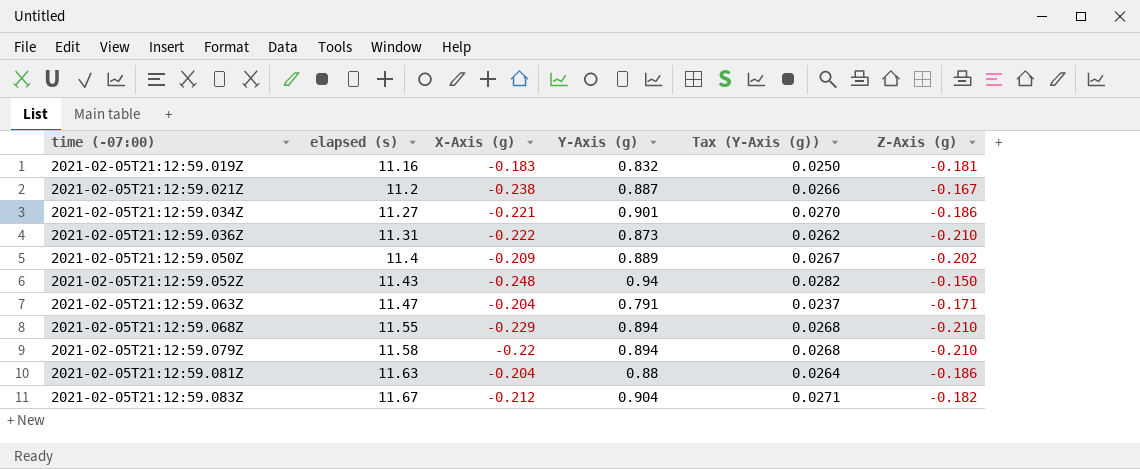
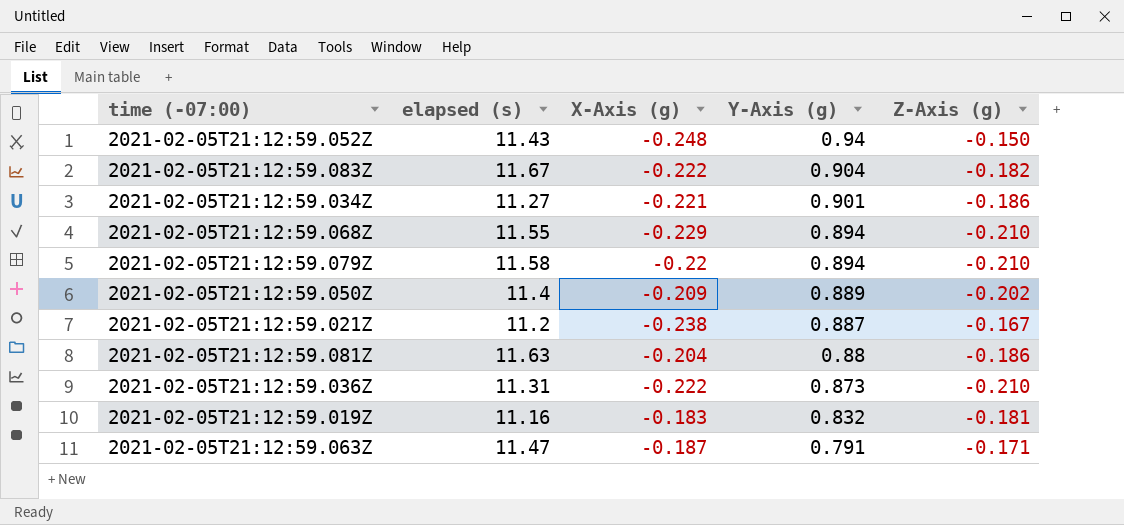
row order: time (-07:00) ascending -> Y-Axis (g) descending
column Tax (Y-Axis (g)) | formula: [Y-Axis (g)] * 0.03 -> none
2021-02-05T21:12:59.083Z | X-Axis (g): -0.212 -> -0.222
2021-02-05T21:12:59.063Z | X-Axis (g): -0.204 -> -0.187

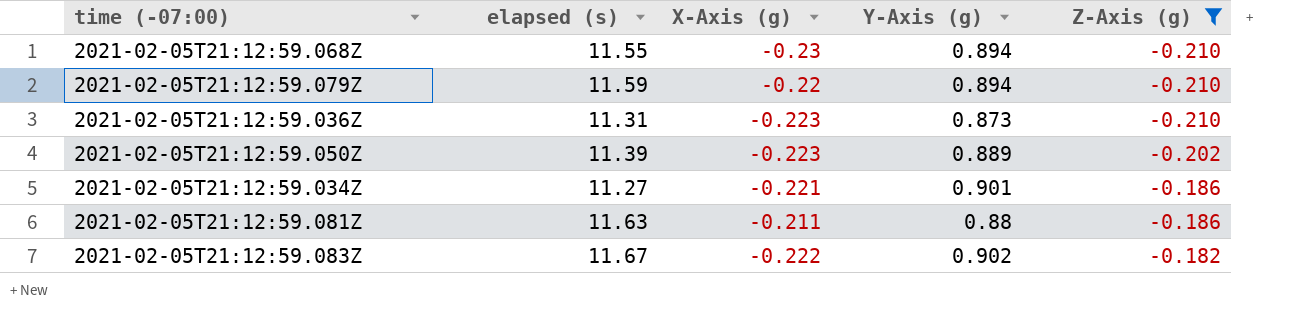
filter: none -> Z-Axis (g) <= -0.182
row order: Y-Axis (g) descending -> Z-Axis (g) ascending
2021-02-05T21:12:59.068Z | X-Axis (g): -0.229 -> -0.23
2021-02-05T21:12:59.079Z | elapsed (s): 11.58 -> 11.59
2021-02-05T21:12:59.036Z | X-Axis (g): -0.222 -> -0.223
2021-02-05T21:12:59.050Z | elapsed (s): 11.4 -> 11.39
2021-02-05T21:12:59.050Z | X-Axis (g): -0.209 -> -0.223
2021-02-05T21:12:59.081Z | X-Axis (g): -0.204 -> -0.211
2021-02-05T21:12:59.083Z | Y-Axis (g): 0.904 -> 0.902

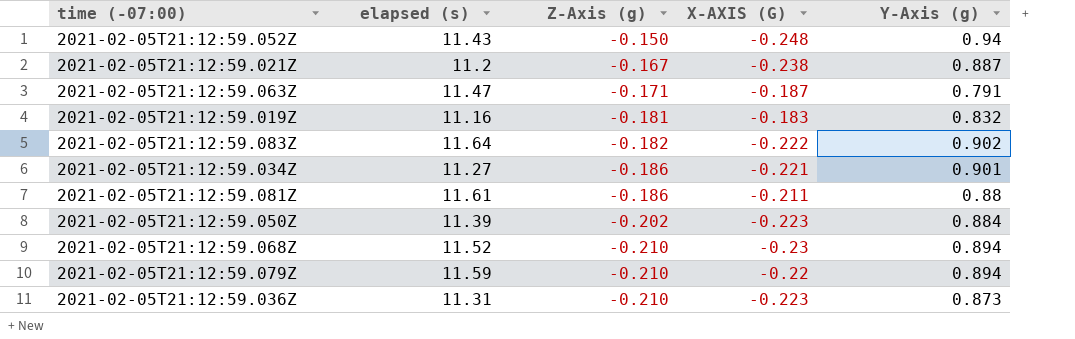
filter: Z-Axis (g) <= -0.182 -> none
row order: Z-Axis (g) ascending -> Z-Axis (g) descending
column Z-Axis (g) | position: 5 -> 3
column name: X-Axis (g) -> X-AXIS (G)
2021-02-05T21:12:59.083Z | elapsed (s): 11.67 -> 11.64
2021-02-05T21:12:59.081Z | elapsed (s): 11.63 -> 11.61
2021-02-05T21:12:59.050Z | Y-Axis (g): 0.889 -> 0.884
2021-02-05T21:12:59.068Z | elapsed (s): 11.55 -> 11.52

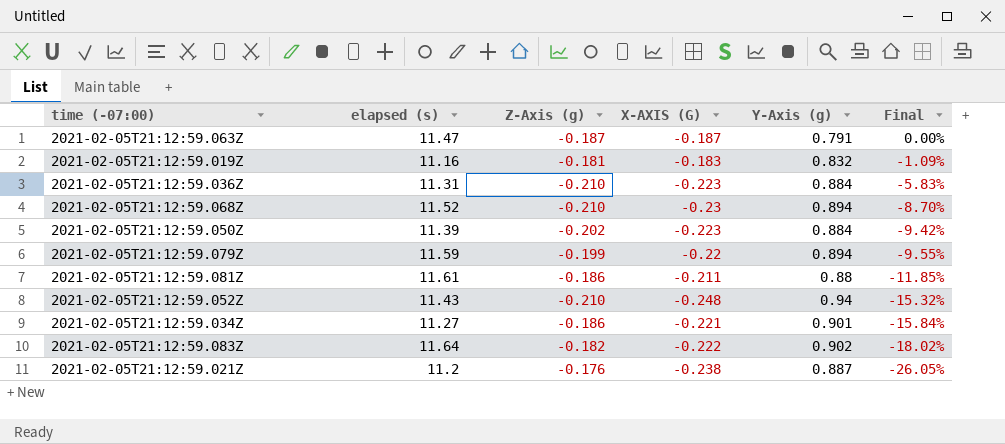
row order: Z-Axis (g) descending -> Final descending
column Final | formula: none -> ([Z-Axis (g)] - [X-AXIS (G)]) / [X-AXIS (G)]
2021-02-05T21:12:59.063Z | Z-Axis (g): -0.171 -> -0.187
2021-02-05T21:12:59.036Z | Y-Axis (g): 0.873 -> 0.884
2021-02-05T21:12:59.079Z | Z-Axis (g): -0.210 -> -0.199
2021-02-05T21:12:59.052Z | Z-Axis (g): -0.150 -> -0.210
2021-02-05T21:12:59.021Z | Z-Axis (g): -0.167 -> -0.176

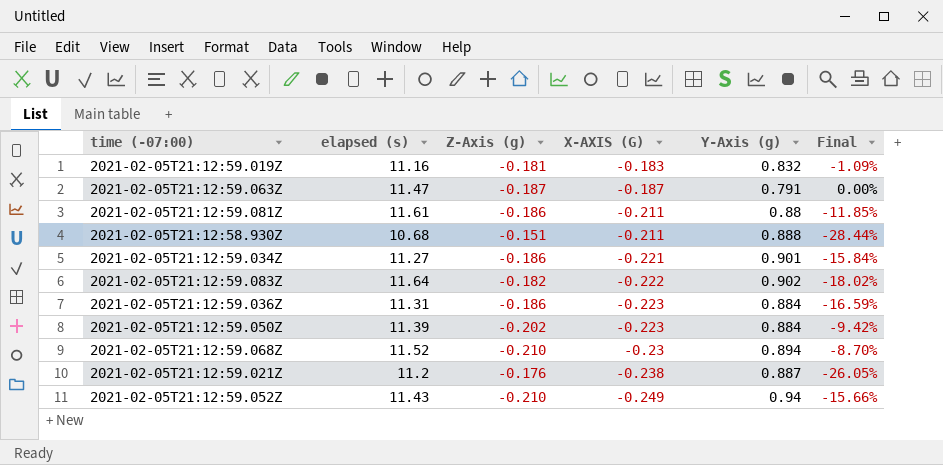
row order: Final descending -> X-AXIS (G) descending
row 2021-02-05T21:12:59.079Z: 11.59 | -0.199 | -0.22 | 0.894 | -9.55% -> none
row 2021-02-05T21:12:58.930Z: none -> 10.68 | -0.151 | -0.211 | 0.888 | -28.44%
2021-02-05T21:12:59.036Z | Z-Axis (g): -0.210 -> -0.186
2021-02-05T21:12:59.036Z | Final: -5.83% -> -16.59%
2021-02-05T21:12:59.052Z | X-AXIS (G): -0.248 -> -0.249
2021-02-05T21:12:59.052Z | Final: -15.32% -> -15.66%

